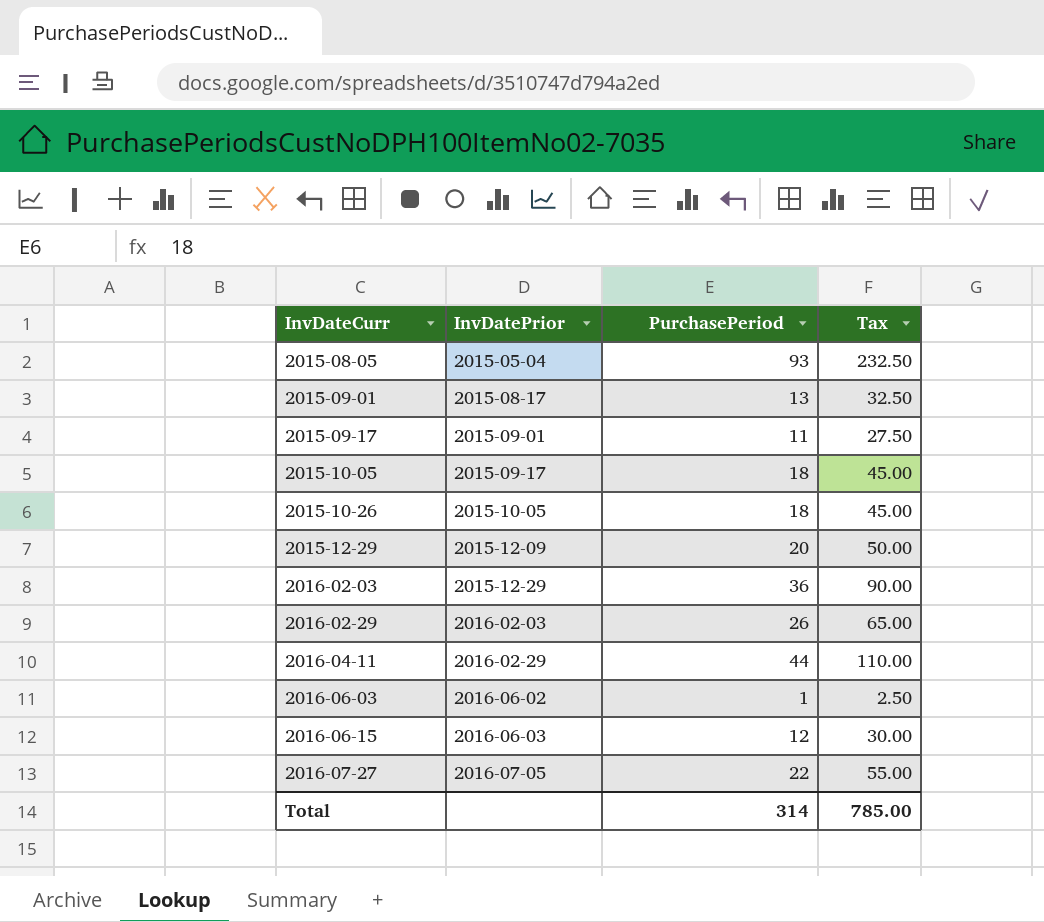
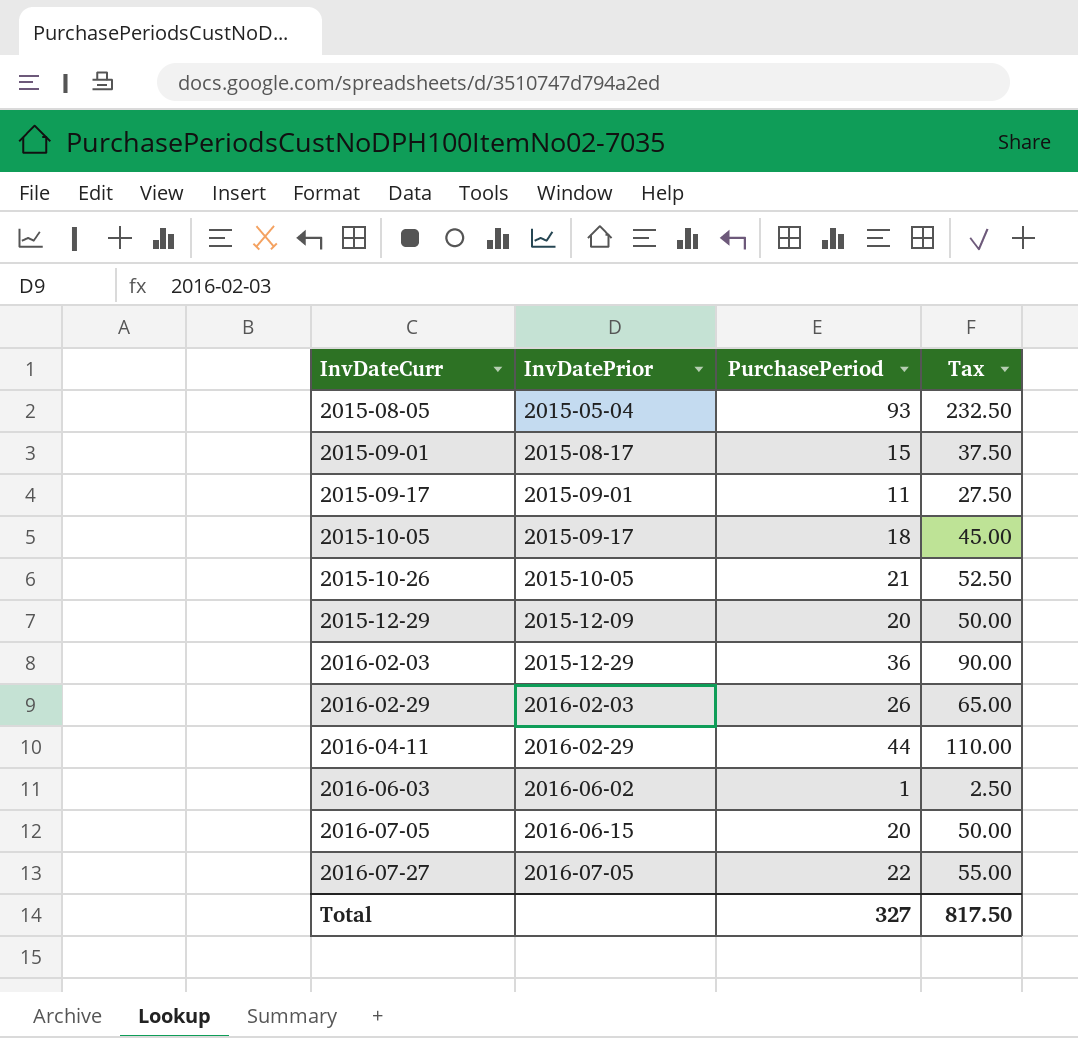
row 2016-06-15: 2016-06-03 | 12 | 30.00 -> none
2015-09-01 | PurchasePeriod: 13 -> 15
2015-09-01 | Tax: 32.50 -> 37.50
2015-10-26 | PurchasePeriod: 18 -> 21
2015-10-26 | Tax: 45.00 -> 52.50
row 2016-07-05: none -> 2016-06-15 | 20 | 50.00
Total | PurchasePeriod: 314 -> 327
Total | Tax: 785.00 -> 817.50

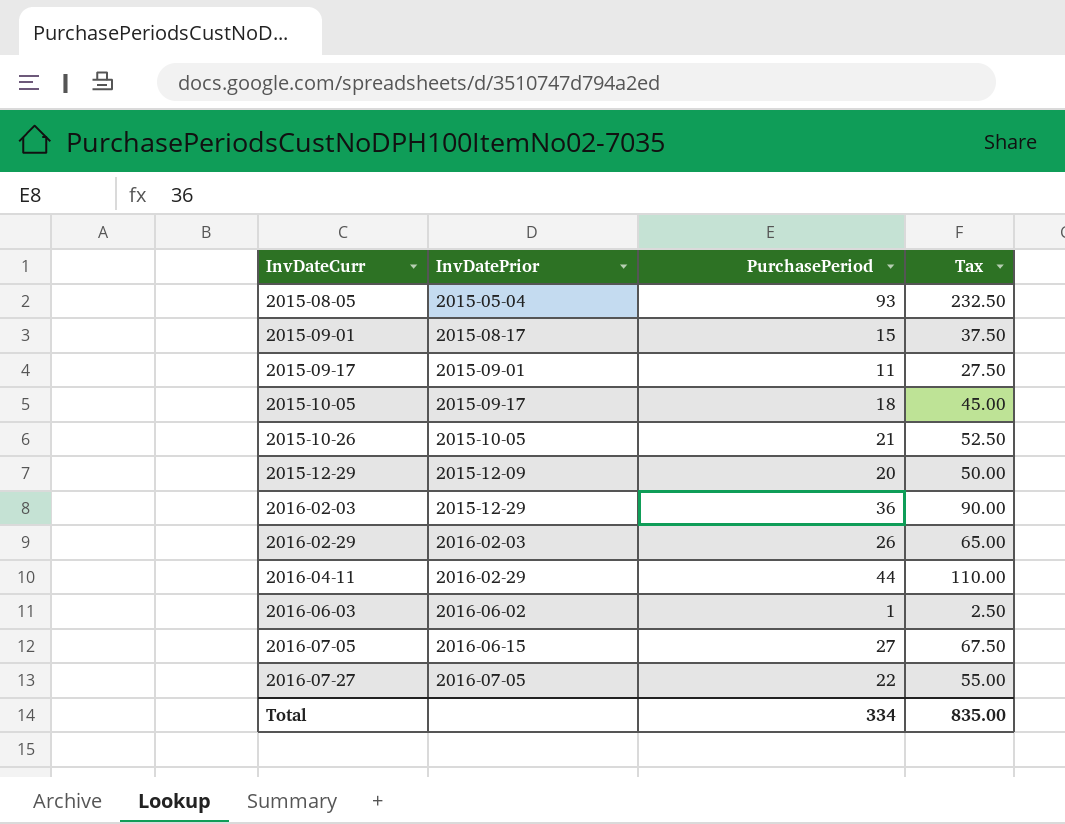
2016-07-05 | PurchasePeriod: 20 -> 27
2016-07-05 | Tax: 50.00 -> 67.50
Total | PurchasePeriod: 327 -> 334
Total | Tax: 817.50 -> 835.00

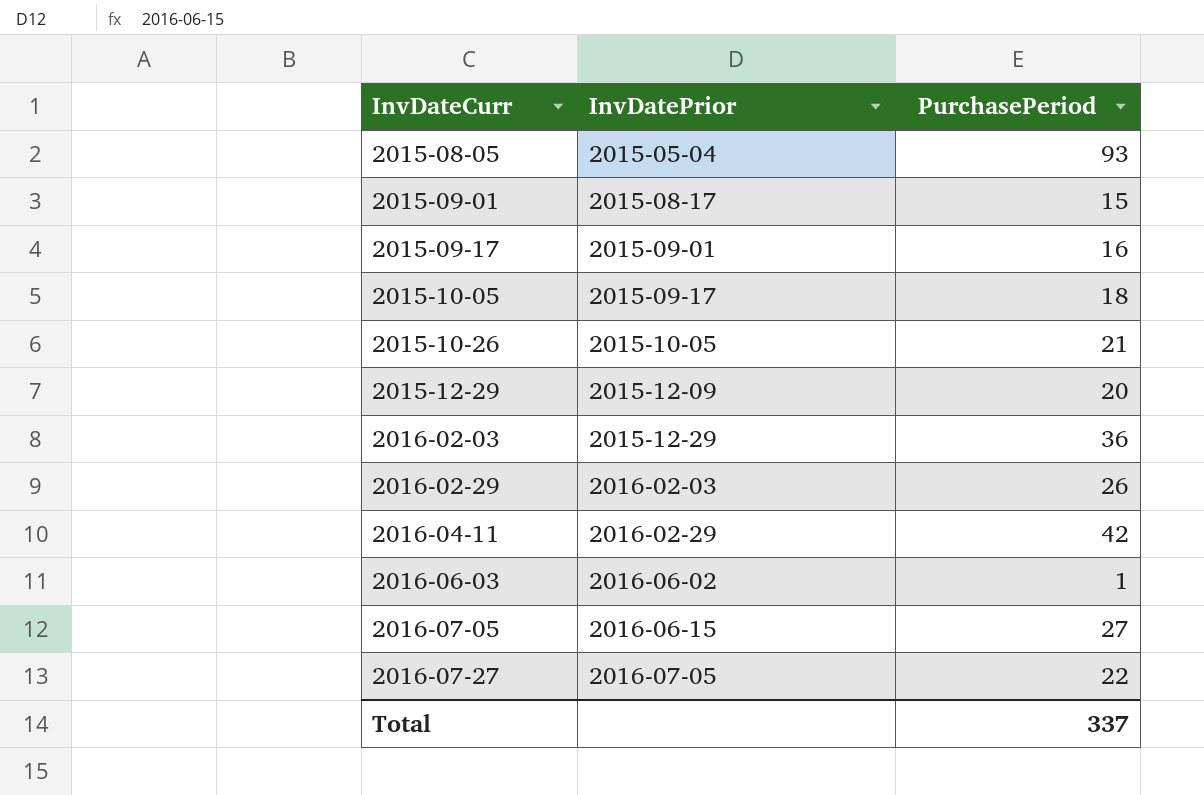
column Tax | formula: [PurchasePeriod] * 2.5 -> none
2015-09-17 | PurchasePeriod: 11 -> 16
2016-04-11 | PurchasePeriod: 44 -> 42
Total | PurchasePeriod: 334 -> 337

